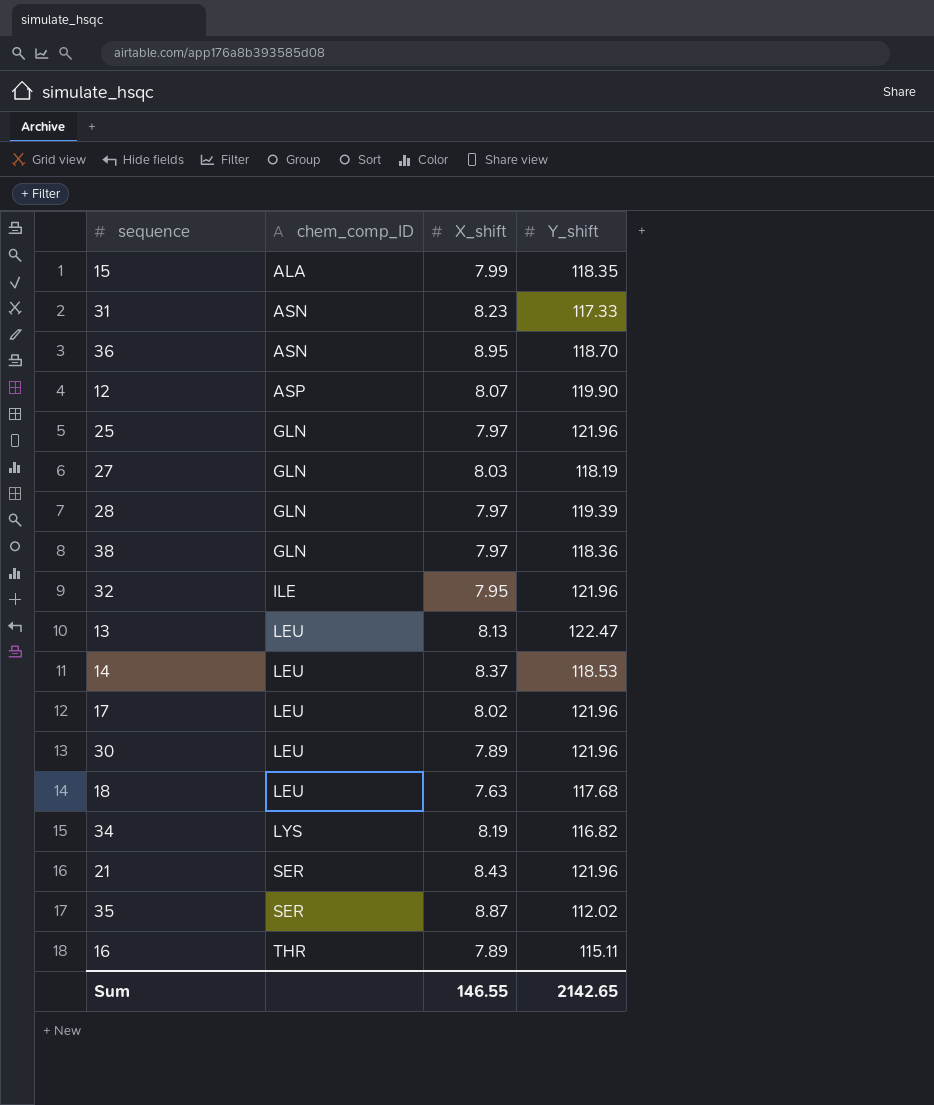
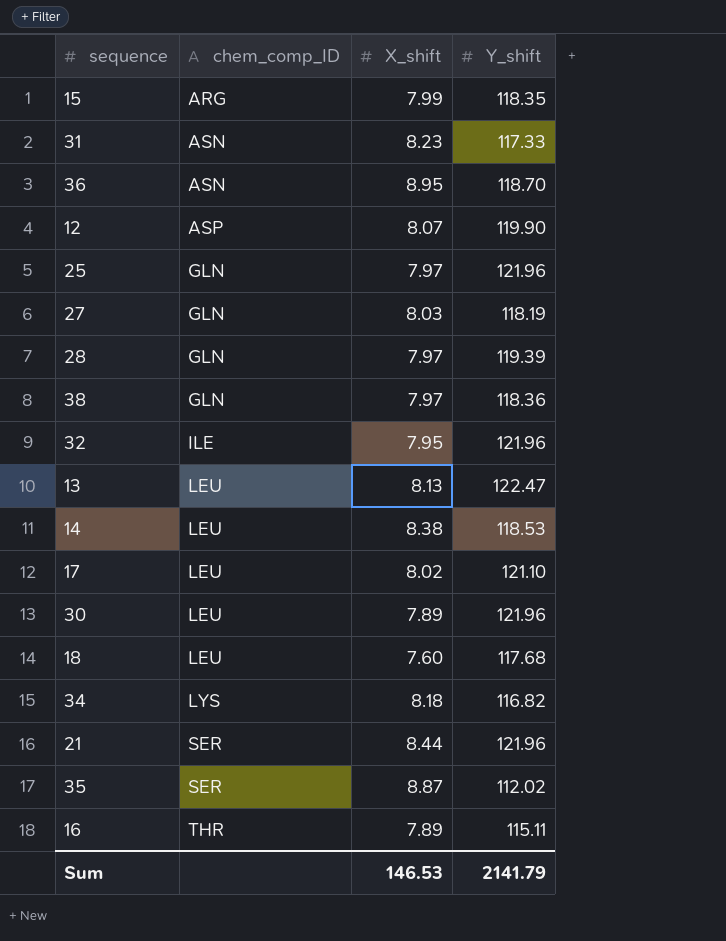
15 | chem_comp_ID: ALA -> ARG
14 | X_shift: 8.37 -> 8.38
17 | Y_shift: 121.96 -> 121.10
18 | X_shift: 7.63 -> 7.60
34 | X_shift: 8.19 -> 8.18
21 | X_shift: 8.43 -> 8.44
Sum | X_shift: 146.55 -> 146.53
Sum | Y_shift: 2142.65 -> 2141.79

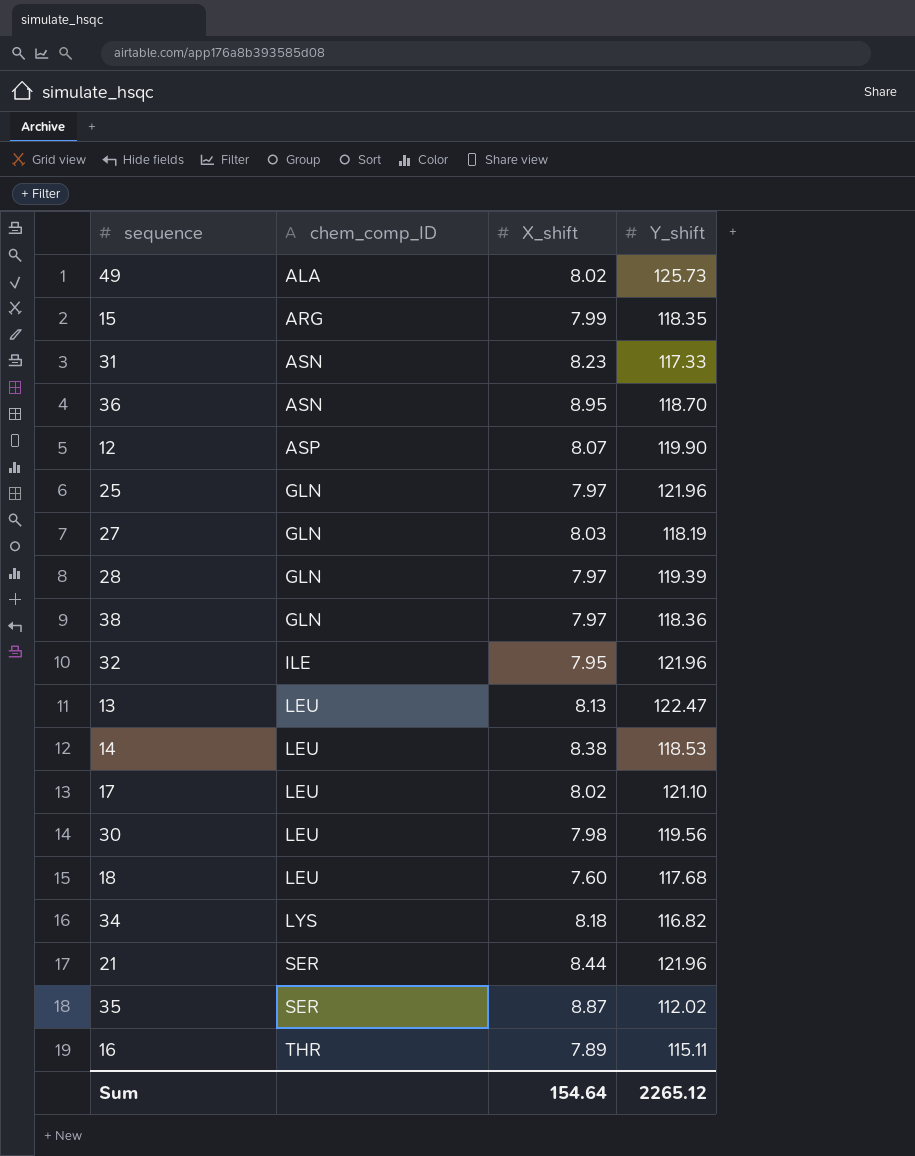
row 49: none -> ALA | 8.02 | 125.73
30 | X_shift: 7.89 -> 7.98
30 | Y_shift: 121.96 -> 119.56
Sum | X_shift: 146.53 -> 154.64
Sum | Y_shift: 2141.79 -> 2265.12

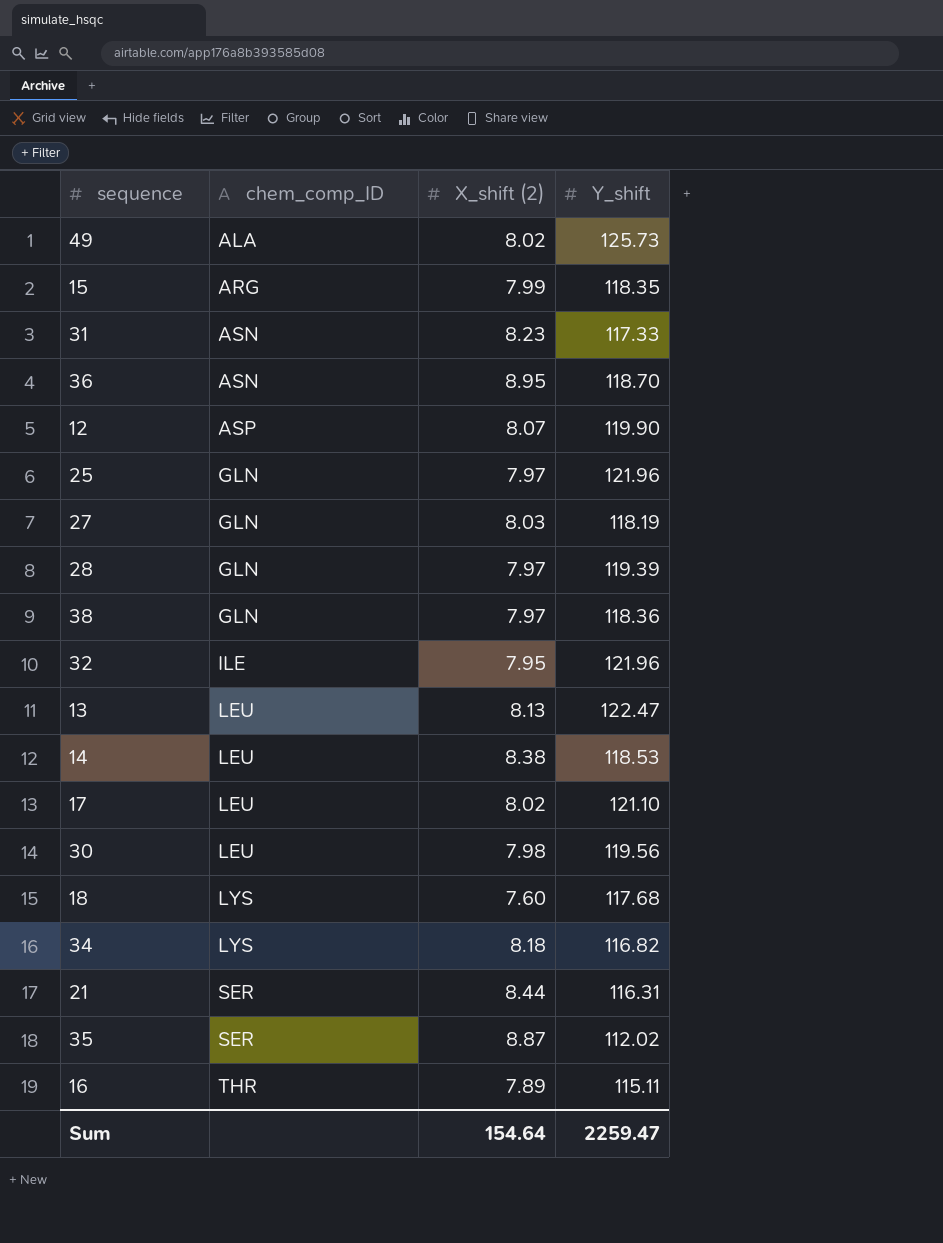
column name: X_shift -> X_shift (2)
18 | chem_comp_ID: LEU -> LYS
21 | Y_shift: 121.96 -> 116.31
Sum | Y_shift: 2265.12 -> 2259.47

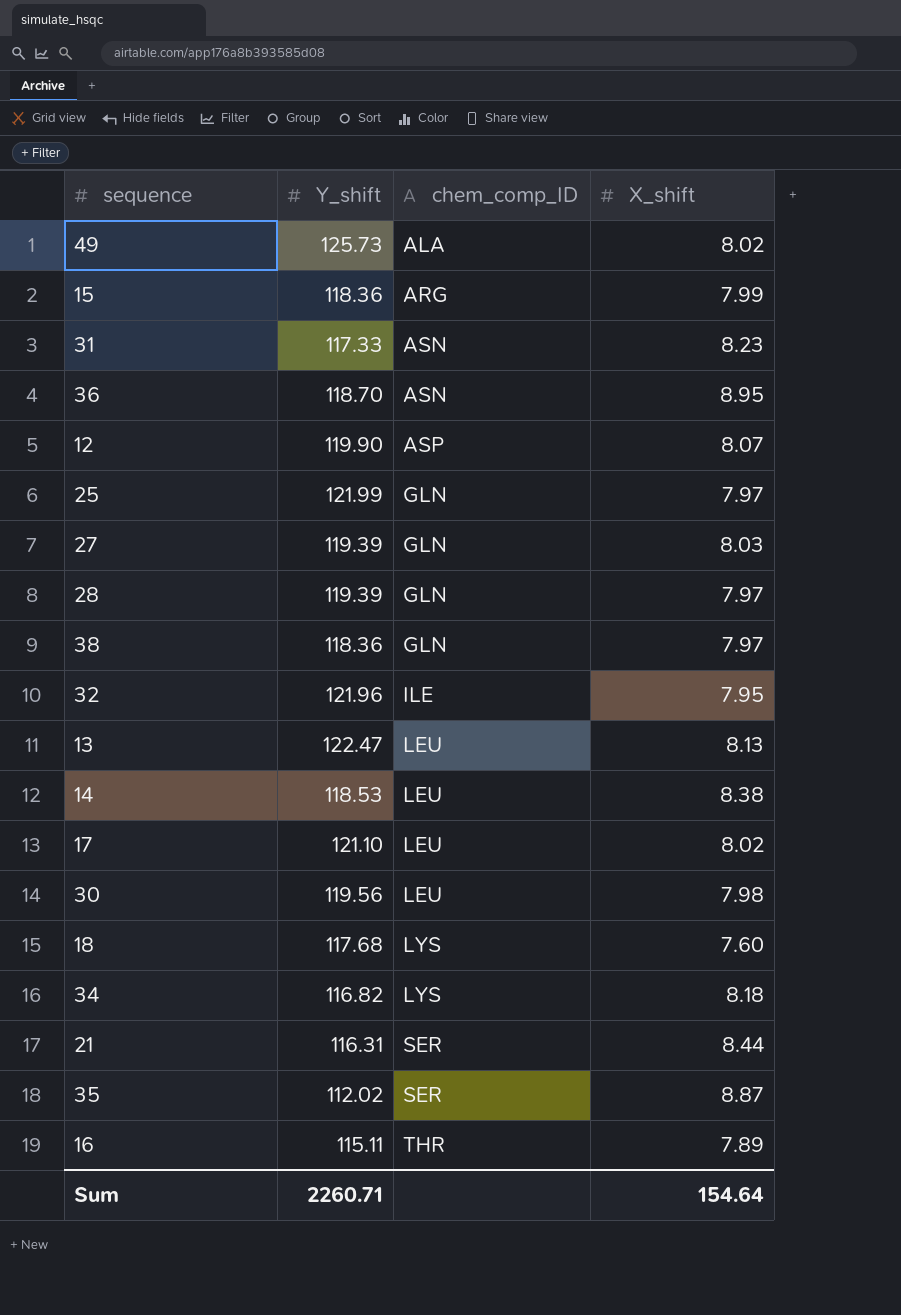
column Y_shift | position: 4 -> 2
column name: X_shift (2) -> X_shift
15 | Y_shift: 118.35 -> 118.36
25 | Y_shift: 121.96 -> 121.99
27 | Y_shift: 118.19 -> 119.39
Sum | Y_shift: 2259.47 -> 2260.71

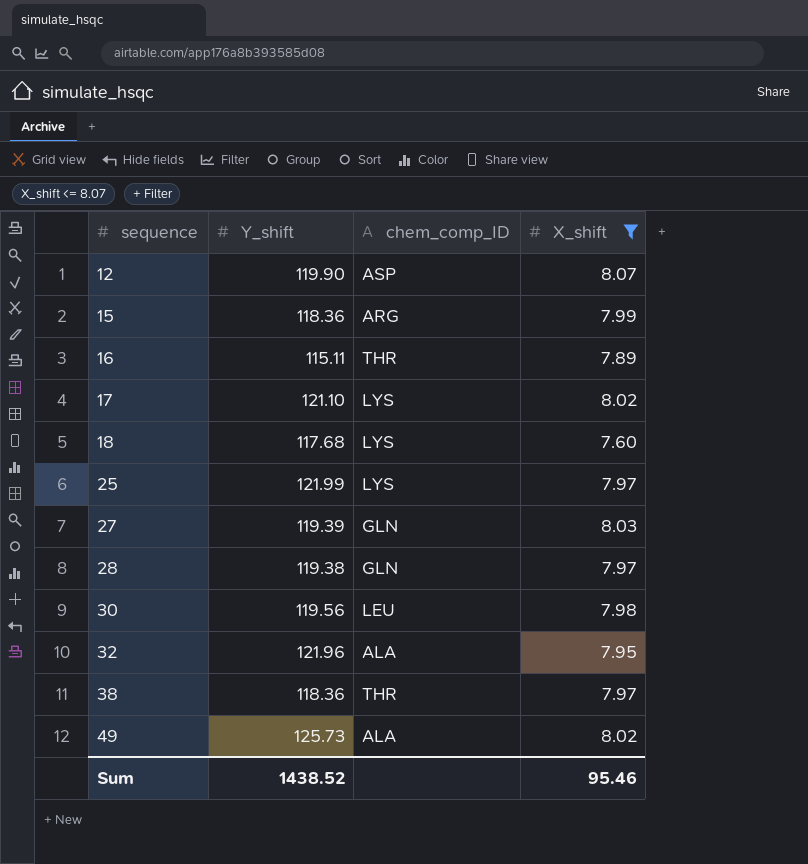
filter: none -> X_shift <= 8.07
row order: chem_comp_ID ascending -> sequence ascending
17 | chem_comp_ID: LEU -> LYS
25 | chem_comp_ID: GLN -> LYS
28 | Y_shift: 119.39 -> 119.38
32 | chem_comp_ID: ILE -> ALA
38 | chem_comp_ID: GLN -> THR
Sum | Y_shift: 2260.71 -> 1438.52
Sum | X_shift: 154.64 -> 95.46

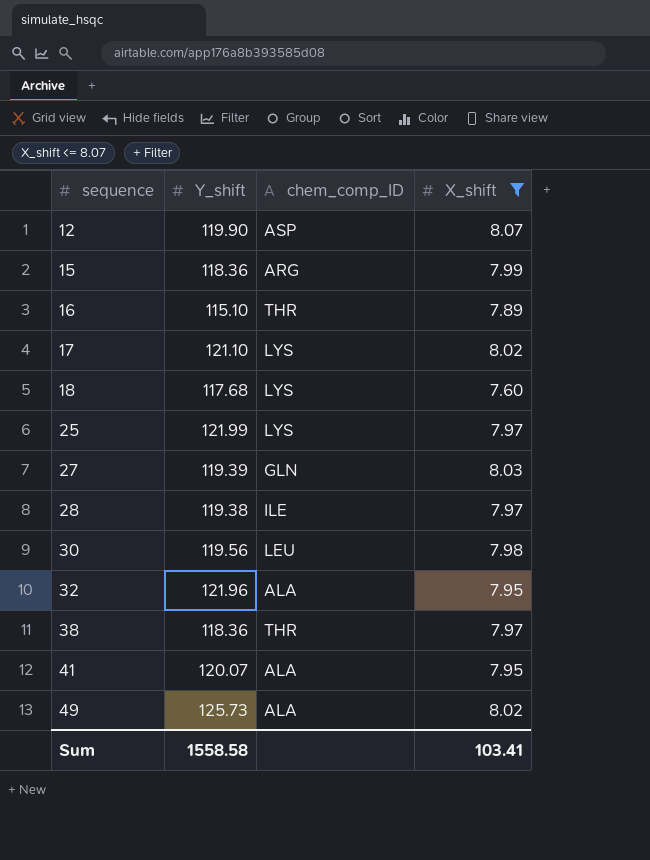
16 | Y_shift: 115.11 -> 115.10
28 | chem_comp_ID: GLN -> ILE
row 41: none -> 120.07 | ALA | 7.95
Sum | Y_shift: 1438.52 -> 1558.58
Sum | X_shift: 95.46 -> 103.41

